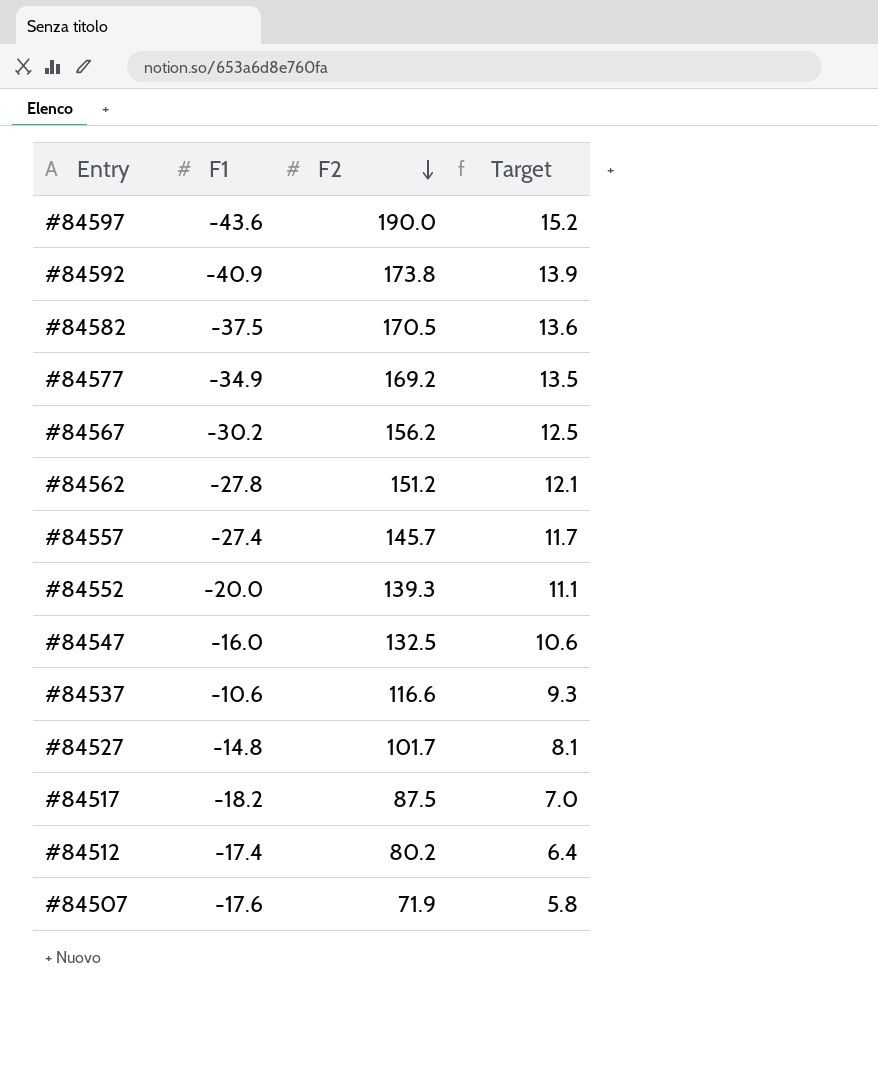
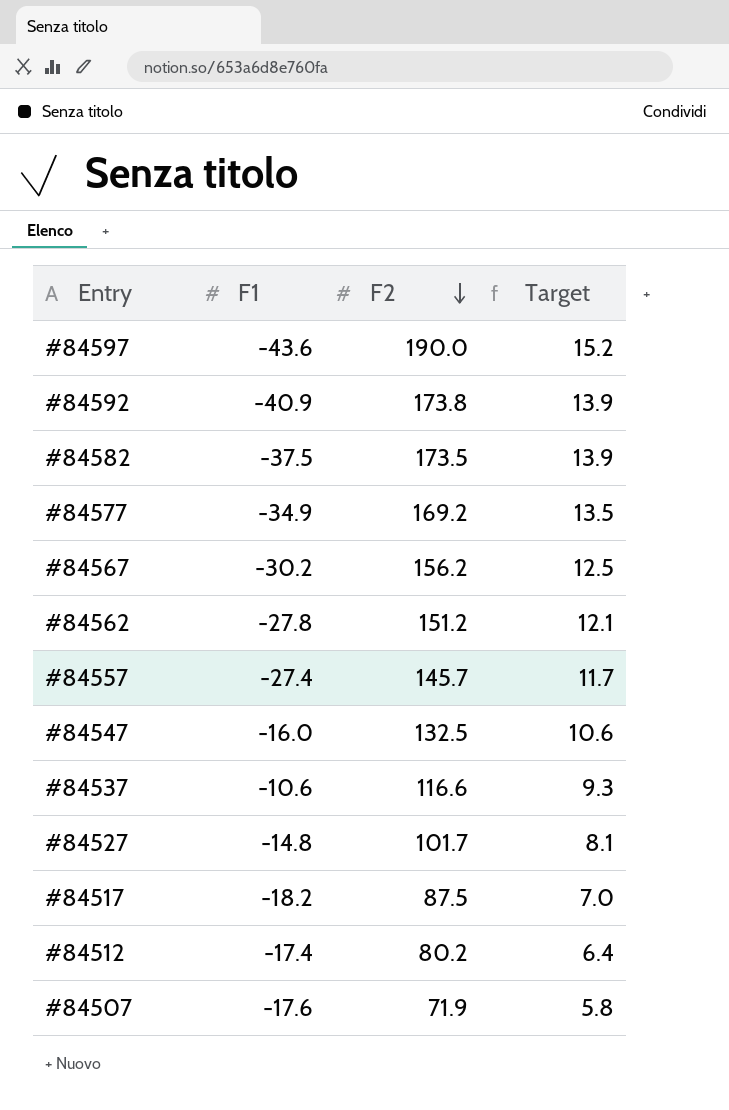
row #84552: -20.0 | 139.3 | 11.1 -> none
#84582 | F2: 170.5 -> 173.5
#84582 | Target: 13.6 -> 13.9

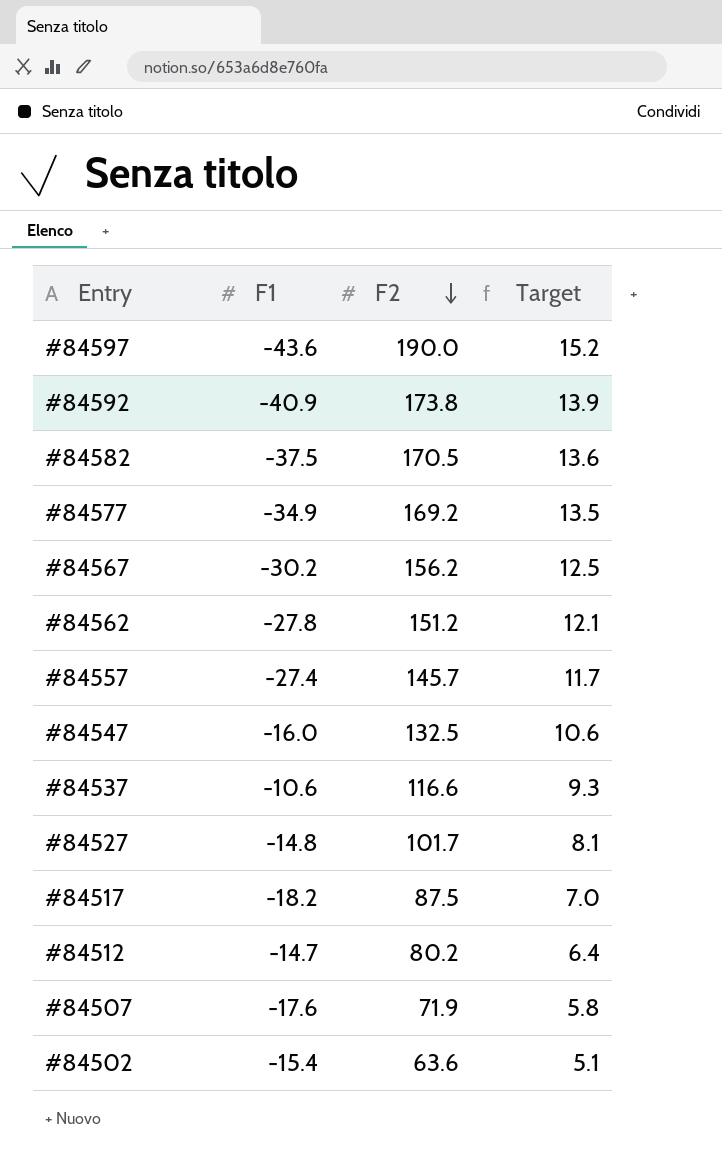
#84582 | F2: 173.5 -> 170.5
#84582 | Target: 13.9 -> 13.6
#84512 | F1: -17.4 -> -14.7
row #84502: none -> -15.4 | 63.6 | 5.1

